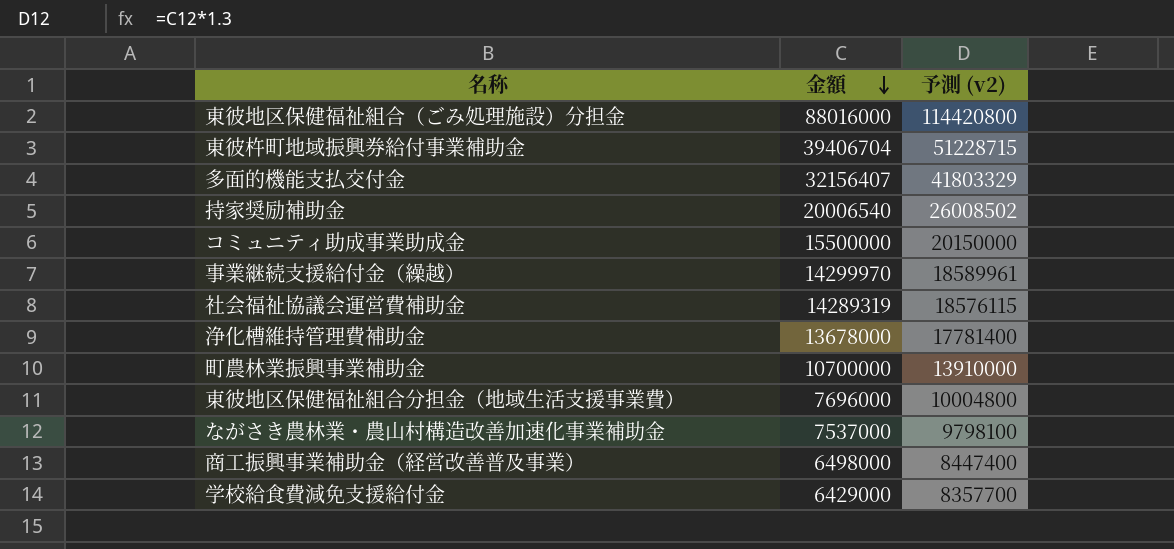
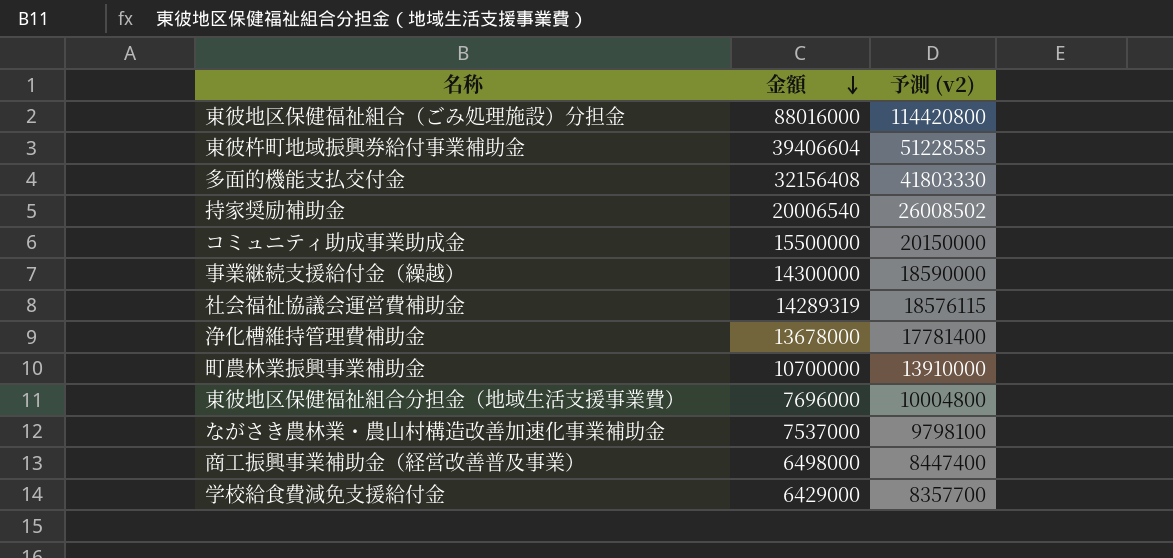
東彼杵町地域振興券給付事業補助金 | 金額: 39406704 -> 39406604
東彼杵町地域振興券給付事業補助金 | 予測 (v2): 51228715 -> 51228585
多面的機能支払交付金 | 金額: 32156407 -> 32156408
多面的機能支払交付金 | 予測 (v2): 41803329 -> 41803330
事業継続支援給付金（繰越） | 金額: 14299970 -> 14300000
事業継続支援給付金（繰越） | 予測 (v2): 18589961 -> 18590000

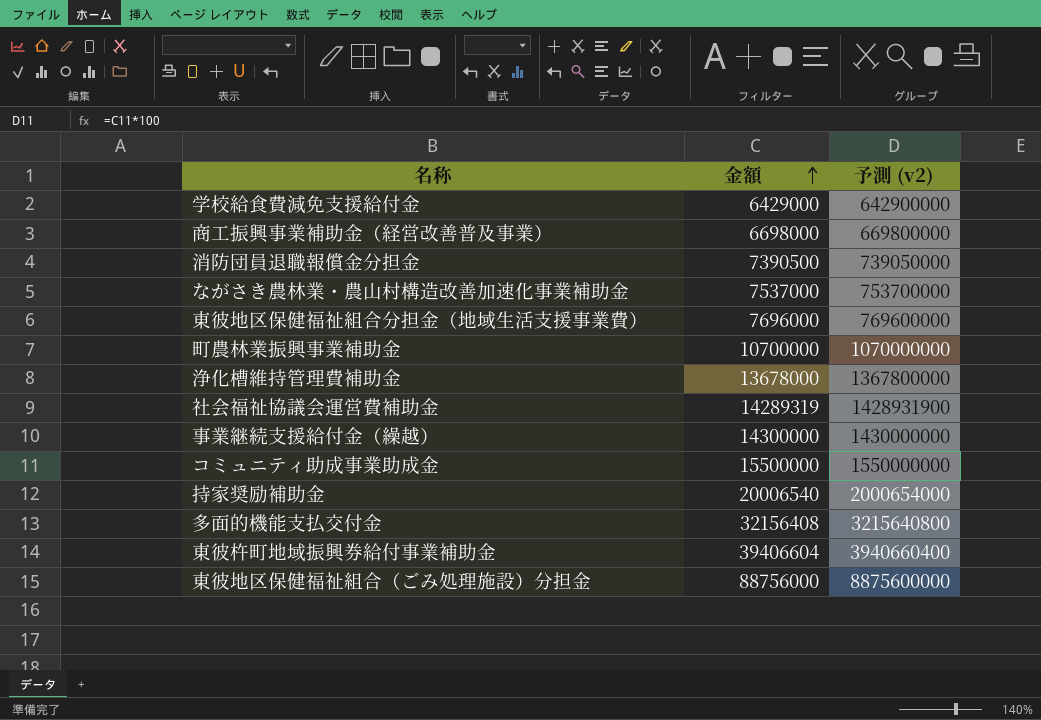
row order: 金額 descending -> 金額 ascending
column 予測 (v2) | formula: [金額] * 1.3 -> [金額] * 100
商工振興事業補助金（経営改善普及事業） | 金額: 6498000 -> 6698000
row 消防団員退職報償金分担金: none -> 7390500 | 739050000
東彼地区保健福祉組合（ごみ処理施設）分担金 | 金額: 88016000 -> 88756000

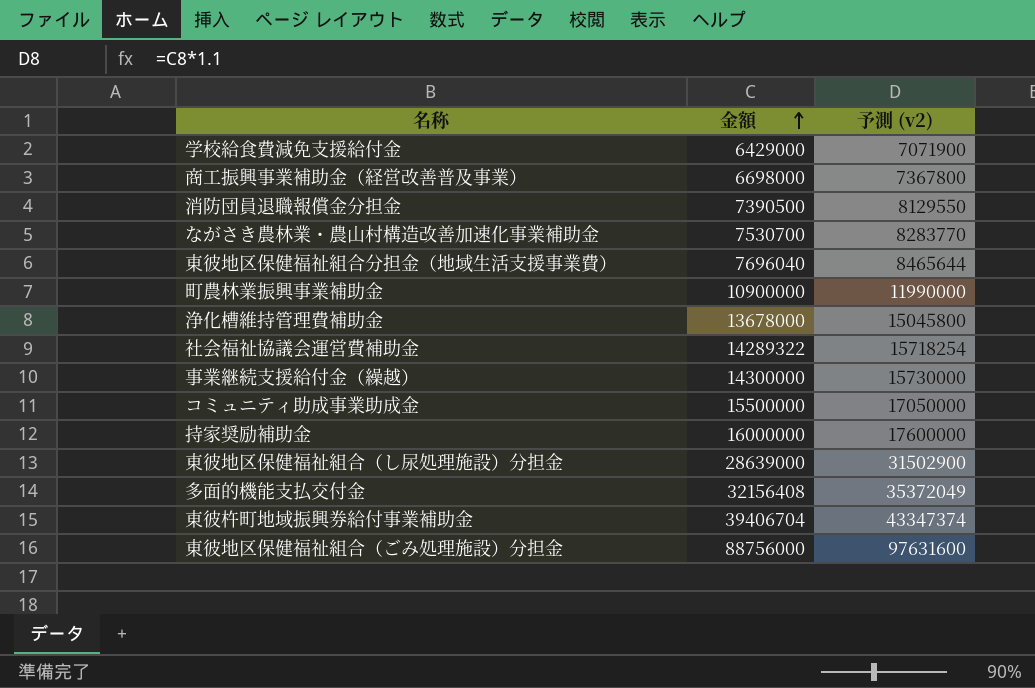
column 予測 (v2) | formula: [金額] * 100 -> [金額] * 1.1
ながさき農林業・農山村構造改善加速化事業補助金 | 金額: 7537000 -> 7530700
東彼地区保健福祉組合分担金（地域生活支援事業費） | 金額: 7696000 -> 7696040
町農林業振興事業補助金 | 金額: 10700000 -> 10900000
社会福祉協議会運営費補助金 | 金額: 14289319 -> 14289322
持家奨励補助金 | 金額: 20006540 -> 16000000
row 東彼地区保健福祉組合（し尿処理施設）分担金: none -> 28639000 | 31502900
東彼杵町地域振興券給付事業補助金 | 金額: 39406604 -> 39406704

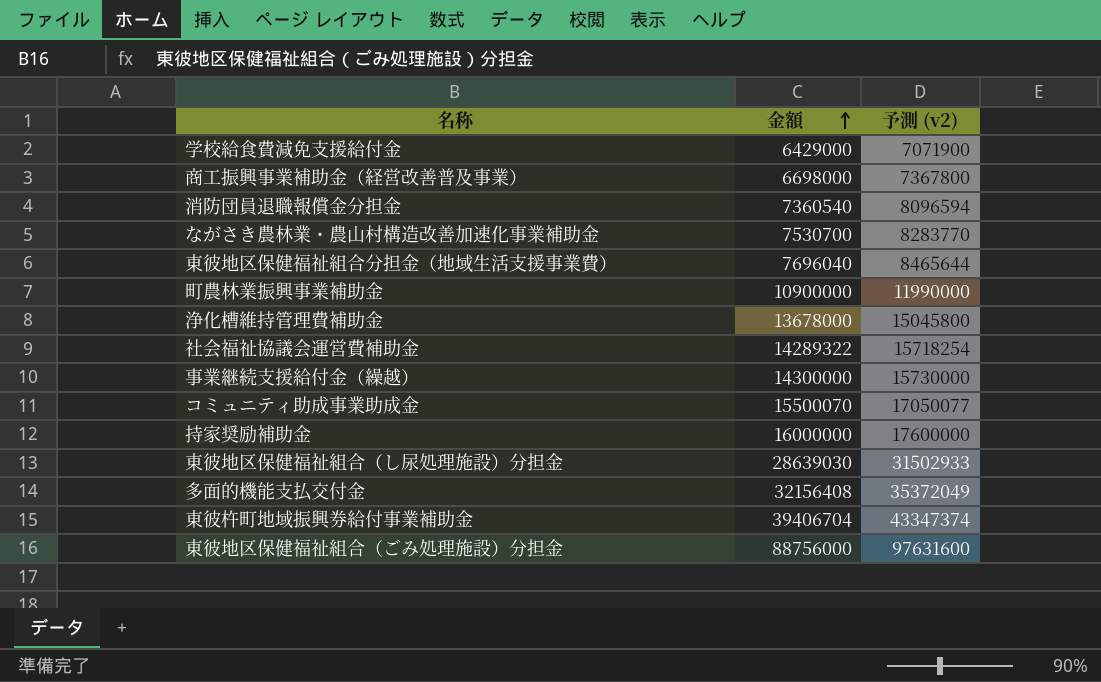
消防団員退職報償金分担金 | 金額: 7390500 -> 7360540
消防団員退職報償金分担金 | 予測 (v2): 8129550 -> 8096594
コミュニティ助成事業助成金 | 金額: 15500000 -> 15500070
コミュニティ助成事業助成金 | 予測 (v2): 17050000 -> 17050077
東彼地区保健福祉組合（し尿処理施設）分担金 | 金額: 28639000 -> 28639030
東彼地区保健福祉組合（し尿処理施設）分担金 | 予測 (v2): 31502900 -> 31502933

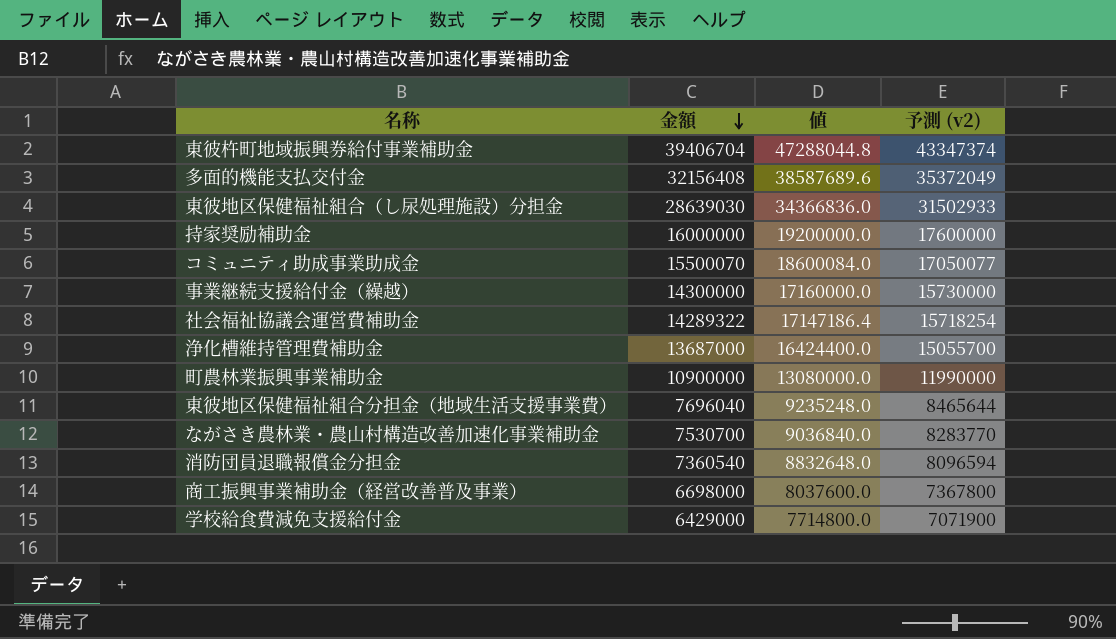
row order: 金額 ascending -> 金額 descending
column 値 | formula: none -> [金額] * 1.2
row 東彼地区保健福祉組合（ごみ処理施設）分担金: 88756000 | 97631600 -> none
浄化槽維持管理費補助金 | 金額: 13678000 -> 13687000
浄化槽維持管理費補助金 | 予測 (v2): 15045800 -> 15055700

